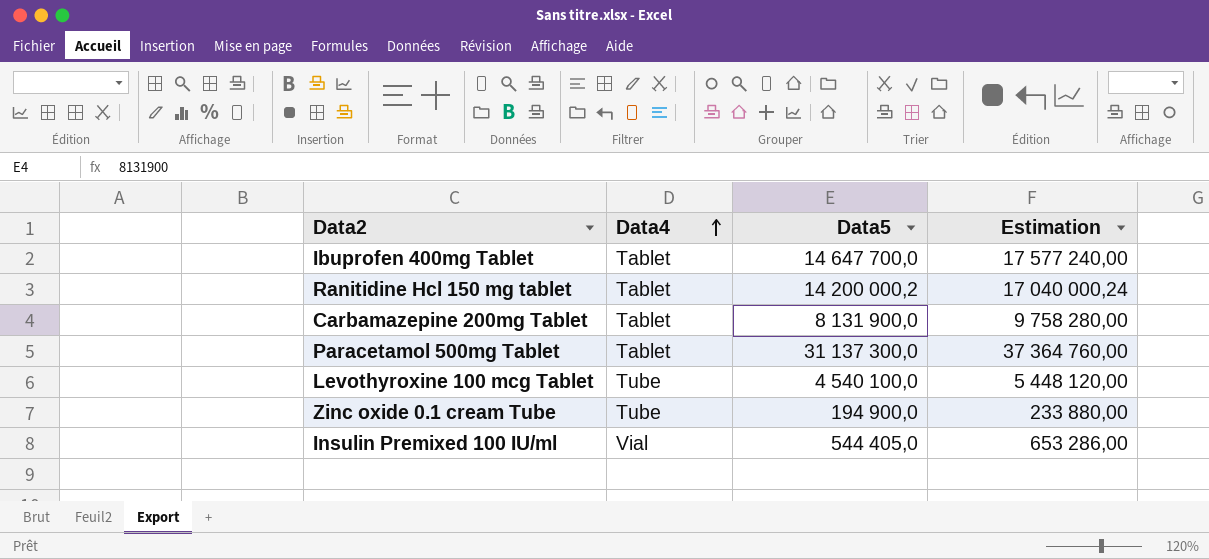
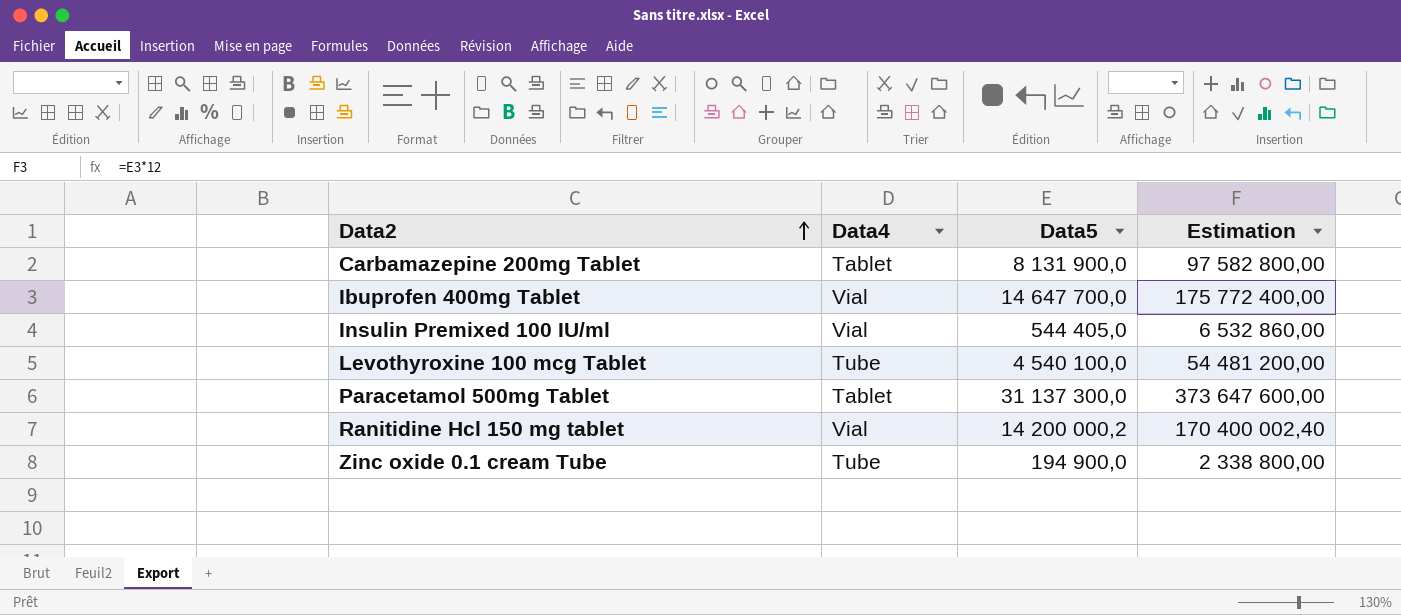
row order: Data4 ascending -> Data2 ascending
column Estimation | formula: [Data5] * 1,2 -> [Data5] * 12
Ibuprofen 400mg Tablet | Data4: Tablet -> Vial
Ranitidine Hcl 150 mg tablet | Data4: Tablet -> Vial

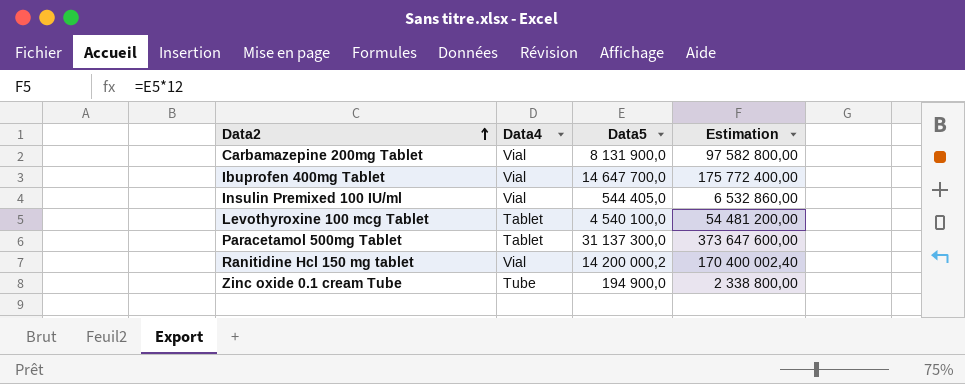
Carbamazepine 200mg Tablet | Data4: Tablet -> Vial
Levothyroxine 100 mcg Tablet | Data4: Tube -> Tablet

